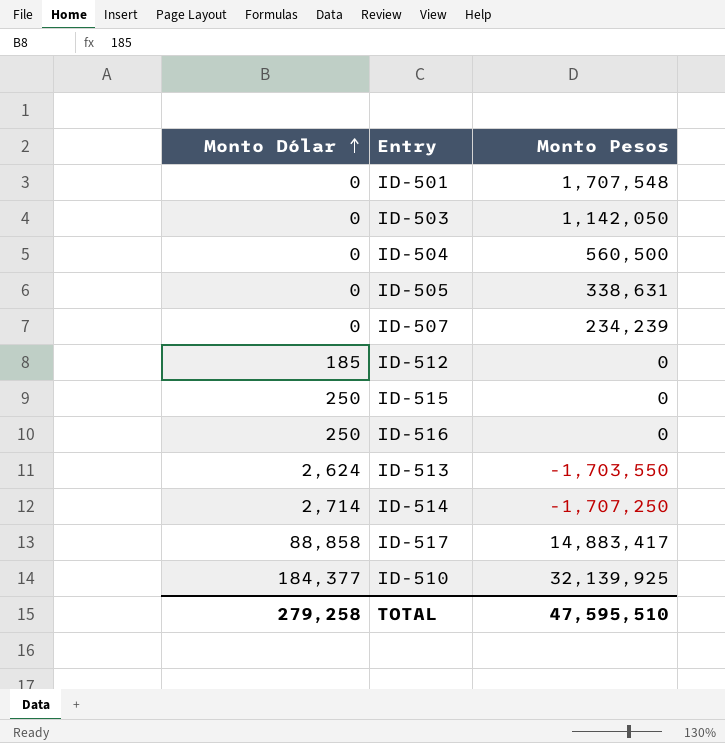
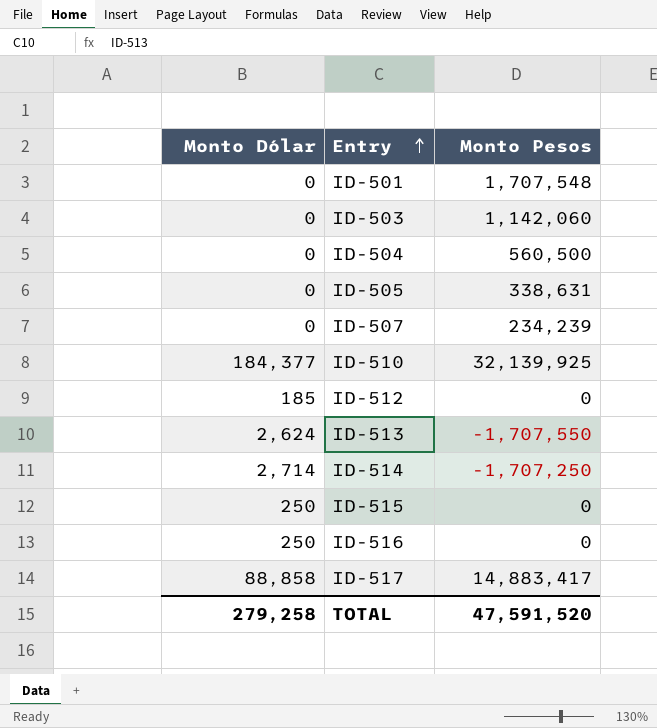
row order: Monto Dólar ascending -> Entry ascending
ID-503 | Monto Pesos: 1,142,050 -> 1,142,060
ID-513 | Monto Pesos: -1,703,550 -> -1,707,550
TOTAL | Monto Pesos: 47,595,510 -> 47,591,520

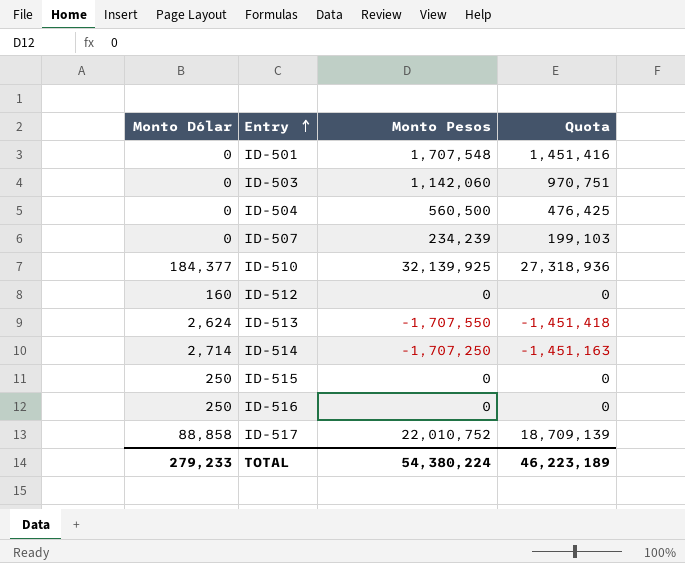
column Quota | formula: none -> [Monto Pesos] * 0.85
row ID-505: 0 | 338,631 -> none
ID-512 | Monto Dólar: 185 -> 160
ID-517 | Monto Pesos: 14,883,417 -> 22,010,752
TOTAL | Monto Dólar: 279,258 -> 279,233
TOTAL | Monto Pesos: 47,591,520 -> 54,380,224

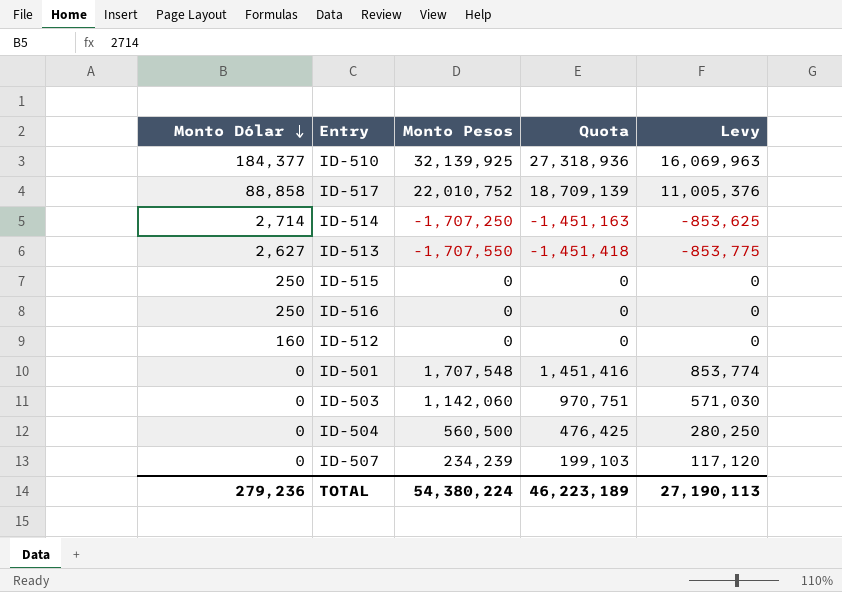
row order: Entry ascending -> Monto Dólar descending
column Levy | formula: none -> [Monto Pesos] * 0.5
ID-513 | Monto Dólar: 2,624 -> 2,627
TOTAL | Monto Dólar: 279,233 -> 279,236

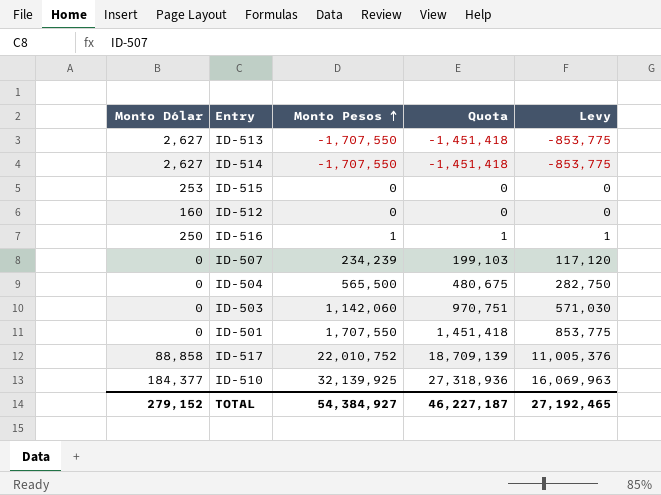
row order: Monto Dólar descending -> Monto Pesos ascending
ID-514 | Monto Dólar: 2,714 -> 2,627
ID-514 | Monto Pesos: -1,707,250 -> -1,707,550
ID-514 | Quota: -1,451,163 -> -1,451,418
ID-514 | Levy: -853,625 -> -853,775
ID-515 | Monto Dólar: 250 -> 253
ID-516 | Monto Pesos: 0 -> 1
ID-516 | Quota: 0 -> 1
ID-516 | Levy: 0 -> 1
ID-504 | Monto Pesos: 560,500 -> 565,500
ID-504 | Quota: 476,425 -> 480,675
ID-504 | Levy: 280,250 -> 282,750
ID-501 | Monto Pesos: 1,707,548 -> 1,707,550
ID-501 | Quota: 1,451,416 -> 1,451,418
ID-501 | Levy: 853,774 -> 853,775
TOTAL | Monto Dólar: 279,236 -> 279,152
TOTAL | Monto Pesos: 54,380,224 -> 54,384,927
TOTAL | Quota: 46,223,189 -> 46,227,187
TOTAL | Levy: 27,190,113 -> 27,192,465

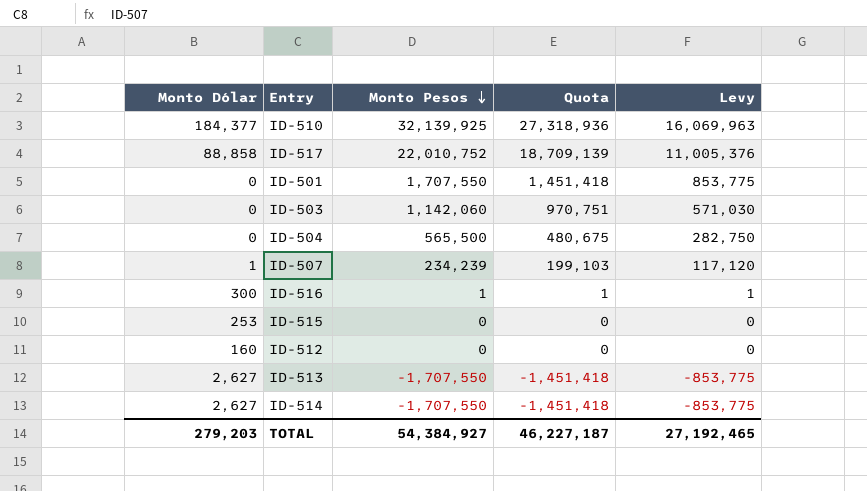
row order: Monto Pesos ascending -> Monto Pesos descending
ID-507 | Monto Dólar: 0 -> 1
ID-516 | Monto Dólar: 250 -> 300
TOTAL | Monto Dólar: 279,152 -> 279,203

